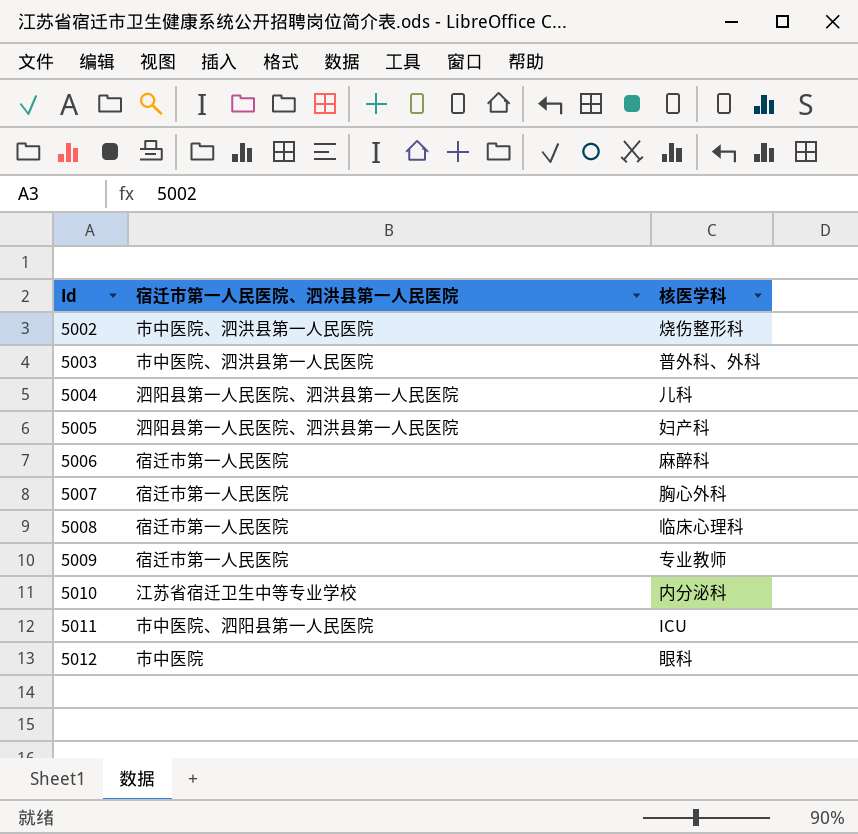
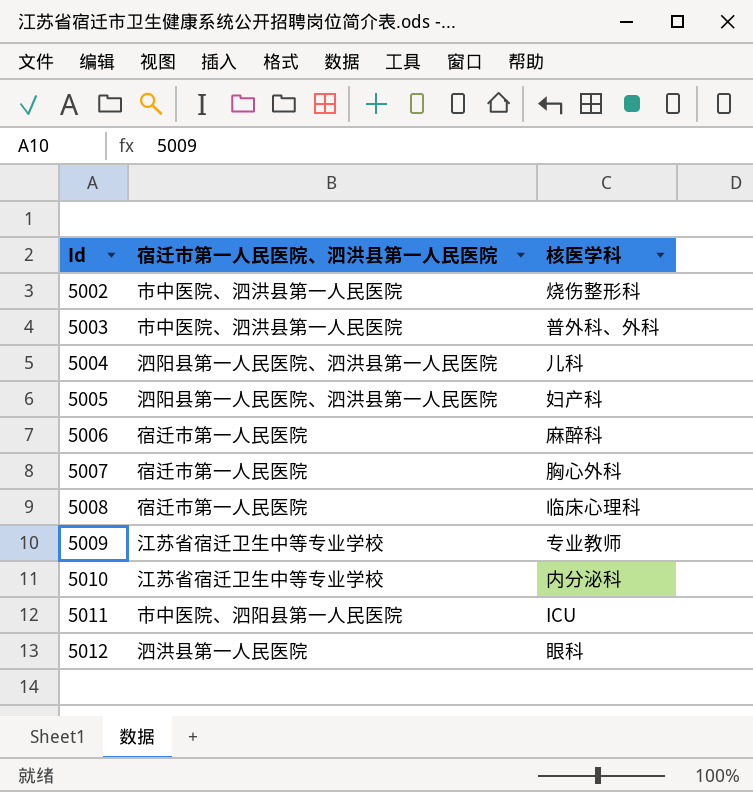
5009 | 宿迁市第一人民医院、泗洪县第一人民医院: 宿迁市第一人民医院 -> 江苏省宿迁卫生中等专业学校
5012 | 宿迁市第一人民医院、泗洪县第一人民医院: 市中医院 -> 泗洪县第一人民医院

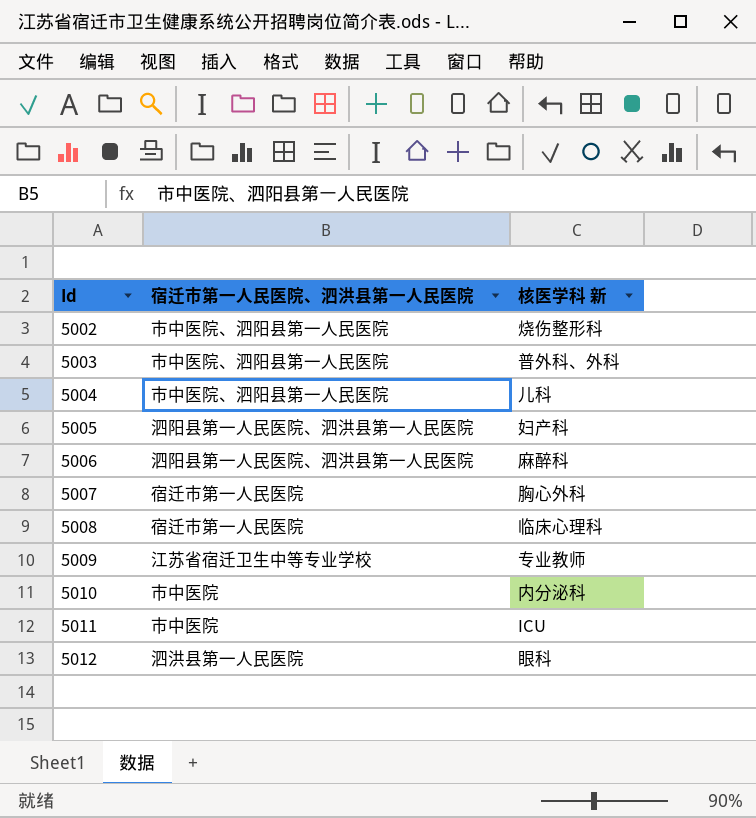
column name: 核医学科 -> 核医学科 新
5002 | 宿迁市第一人民医院、泗洪县第一人民医院: 市中医院、泗洪县第一人民医院 -> 市中医院、泗阳县第一人民医院
5003 | 宿迁市第一人民医院、泗洪县第一人民医院: 市中医院、泗洪县第一人民医院 -> 市中医院、泗阳县第一人民医院
5004 | 宿迁市第一人民医院、泗洪县第一人民医院: 泗阳县第一人民医院、泗洪县第一人民医院 -> 市中医院、泗阳县第一人民医院
5006 | 宿迁市第一人民医院、泗洪县第一人民医院: 宿迁市第一人民医院 -> 泗阳县第一人民医院、泗洪县第一人民医院
5010 | 宿迁市第一人民医院、泗洪县第一人民医院: 江苏省宿迁卫生中等专业学校 -> 市中医院
5011 | 宿迁市第一人民医院、泗洪县第一人民医院: 市中医院、泗阳县第一人民医院 -> 市中医院

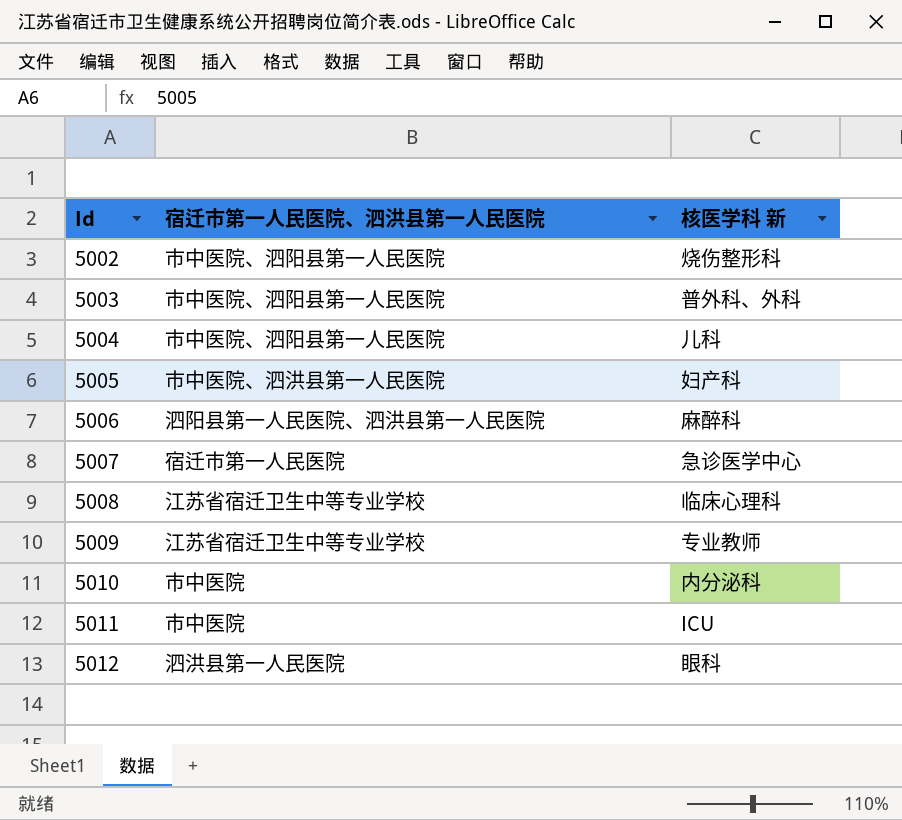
5005 | 宿迁市第一人民医院、泗洪县第一人民医院: 泗阳县第一人民医院、泗洪县第一人民医院 -> 市中医院、泗洪县第一人民医院
5007 | 核医学科 新: 胸心外科 -> 急诊医学中心
5008 | 宿迁市第一人民医院、泗洪县第一人民医院: 宿迁市第一人民医院 -> 江苏省宿迁卫生中等专业学校

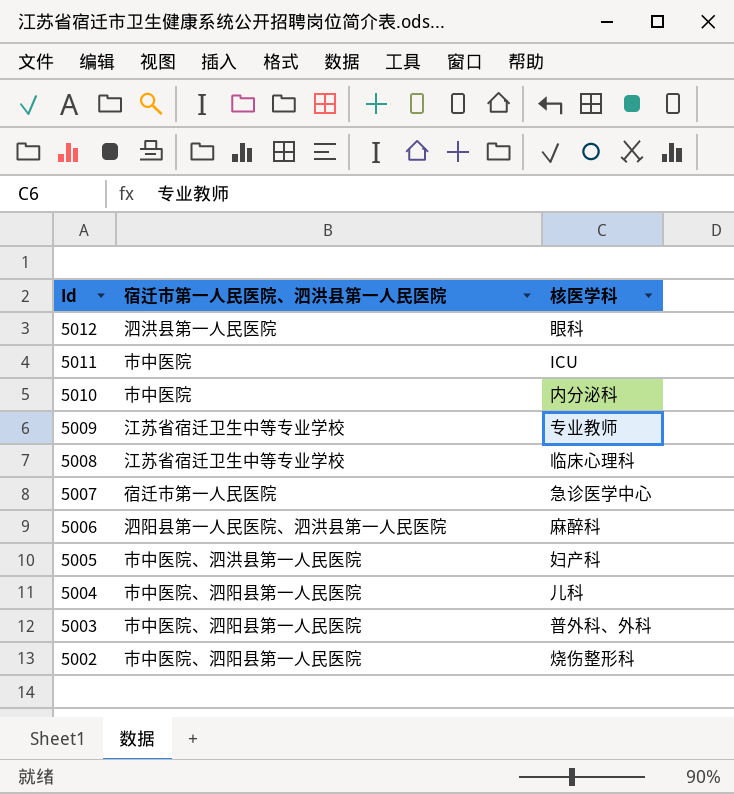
row order: Id ascending -> Id descending
column name: 核医学科 新 -> 核医学科

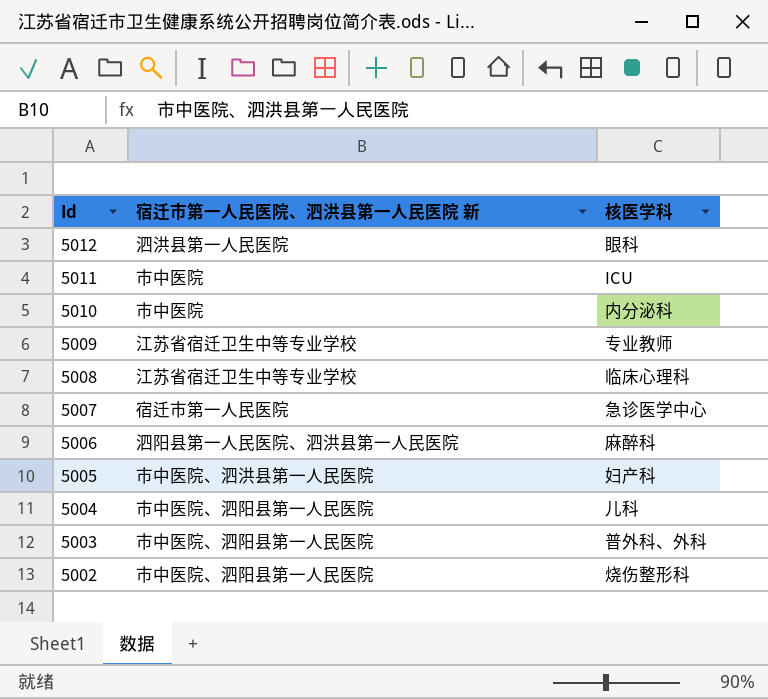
column name: 宿迁市第一人民医院、泗洪县第一人民医院 -> 宿迁市第一人民医院、泗洪县第一人民医院 新

